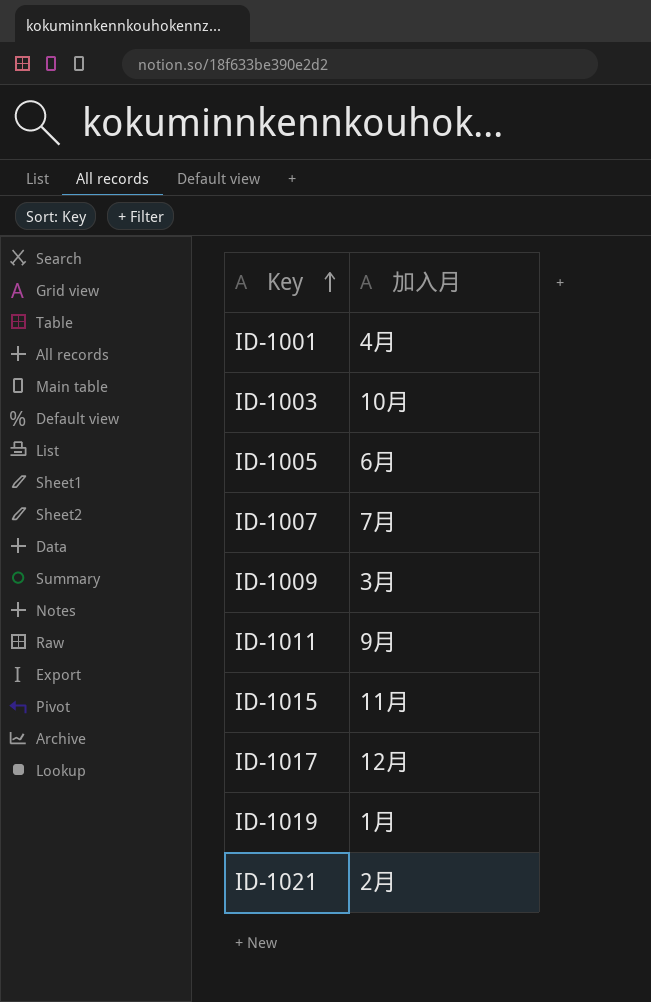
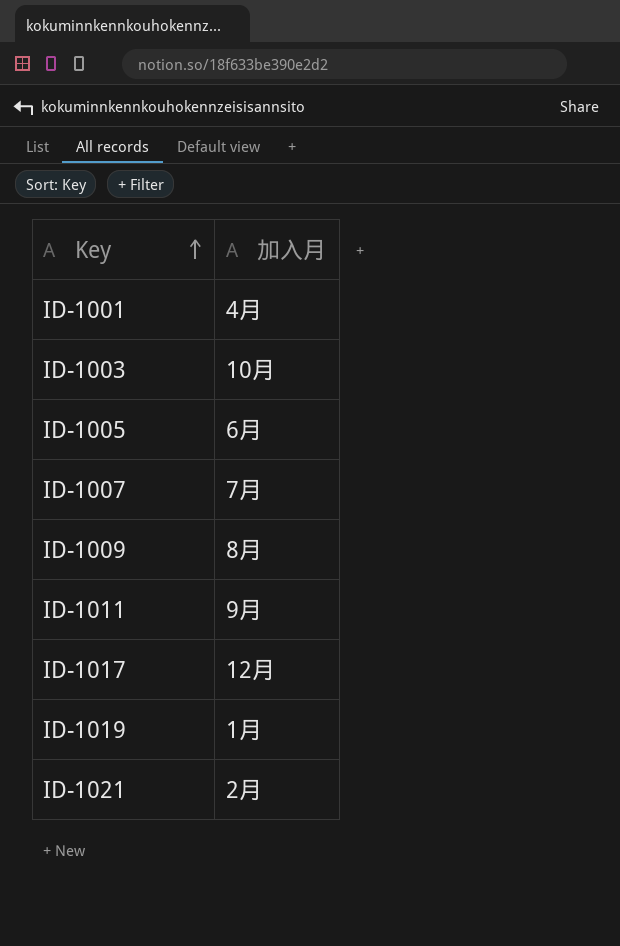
row ID-1015: 11月 -> none
ID-1009 | 加入月: 3月 -> 8月

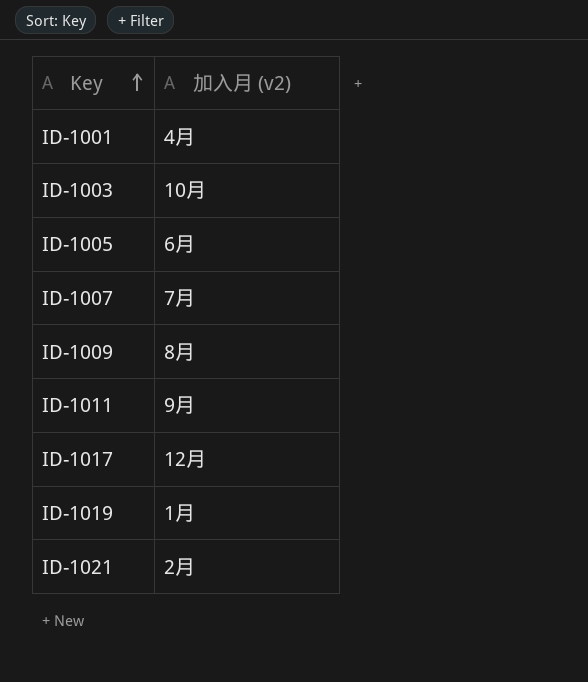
column name: 加入月 -> 加入月 (v2)

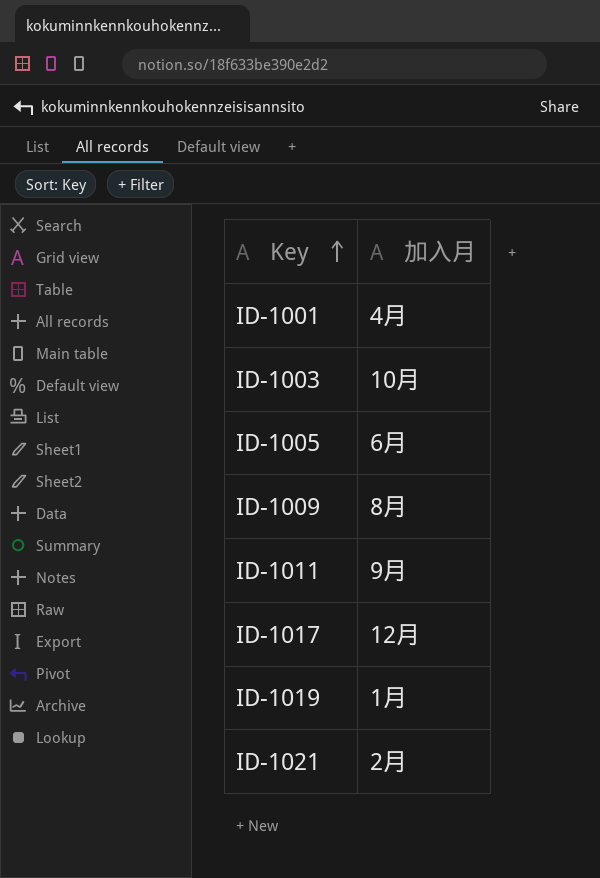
column name: 加入月 (v2) -> 加入月
row ID-1007: 7月 -> none

